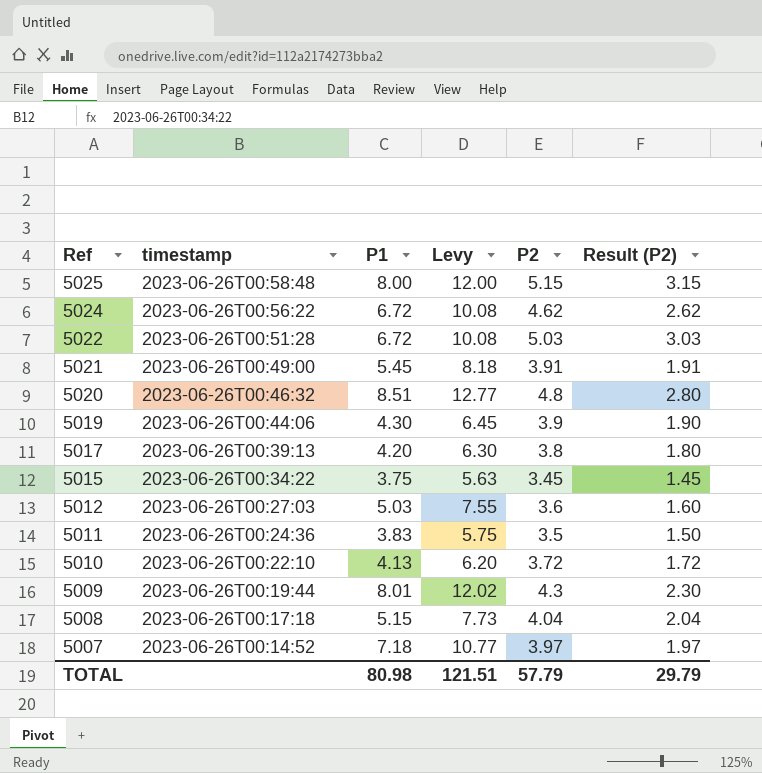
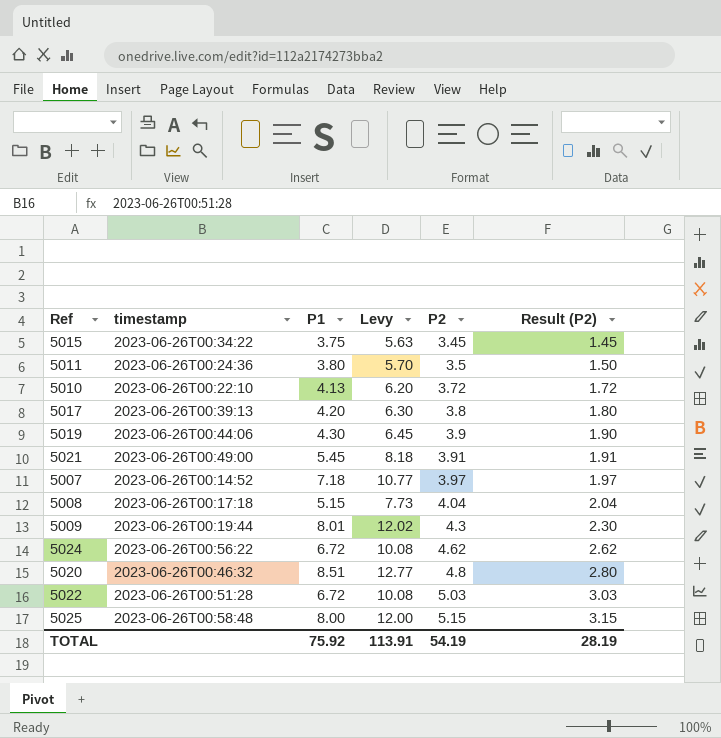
row order: Ref descending -> P2 ascending
row 5012: 2023-06-26T00:27:03 | 5.03 | 7.55 | 3.6 | 1.60 -> none
5011 | P1: 3.83 -> 3.80
5011 | Levy: 5.75 -> 5.70
TOTAL | P1: 80.98 -> 75.92
TOTAL | Levy: 121.51 -> 113.91
TOTAL | P2: 57.79 -> 54.19
TOTAL | Result (P2): 29.79 -> 28.19

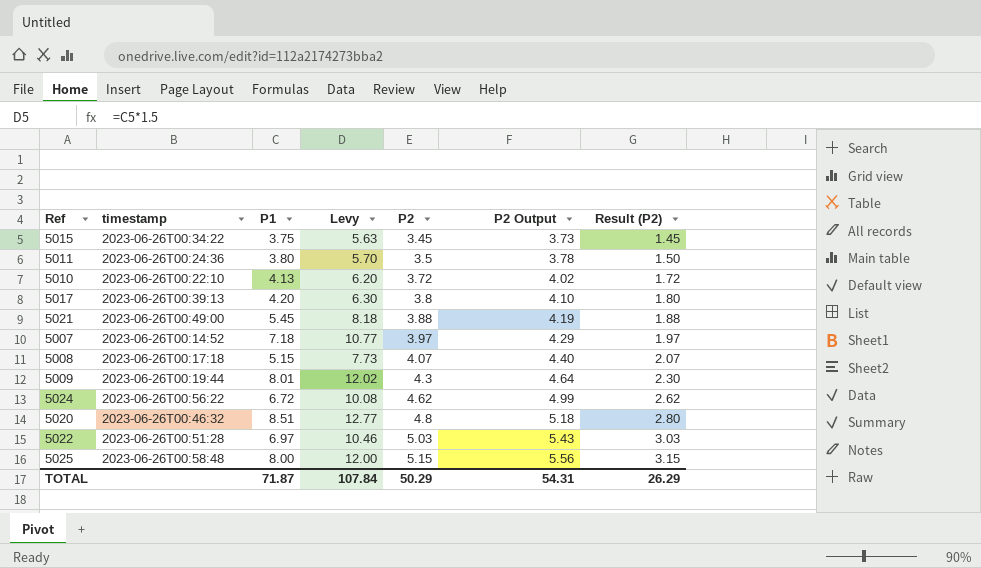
column P2 Output | formula: none -> [P2] * 1.08
row 5019: 2023-06-26T00:44:06 | 4.30 | 6.45 | 3.9 | 1.90 -> none
5021 | P2: 3.91 -> 3.88
5021 | Result (P2): 1.91 -> 1.88
5008 | P2: 4.04 -> 4.07
5008 | Result (P2): 2.04 -> 2.07
5022 | P1: 6.72 -> 6.97
5022 | Levy: 10.08 -> 10.46
TOTAL | P1: 75.92 -> 71.87
TOTAL | Levy: 113.91 -> 107.84
TOTAL | P2: 54.19 -> 50.29
TOTAL | Result (P2): 28.19 -> 26.29

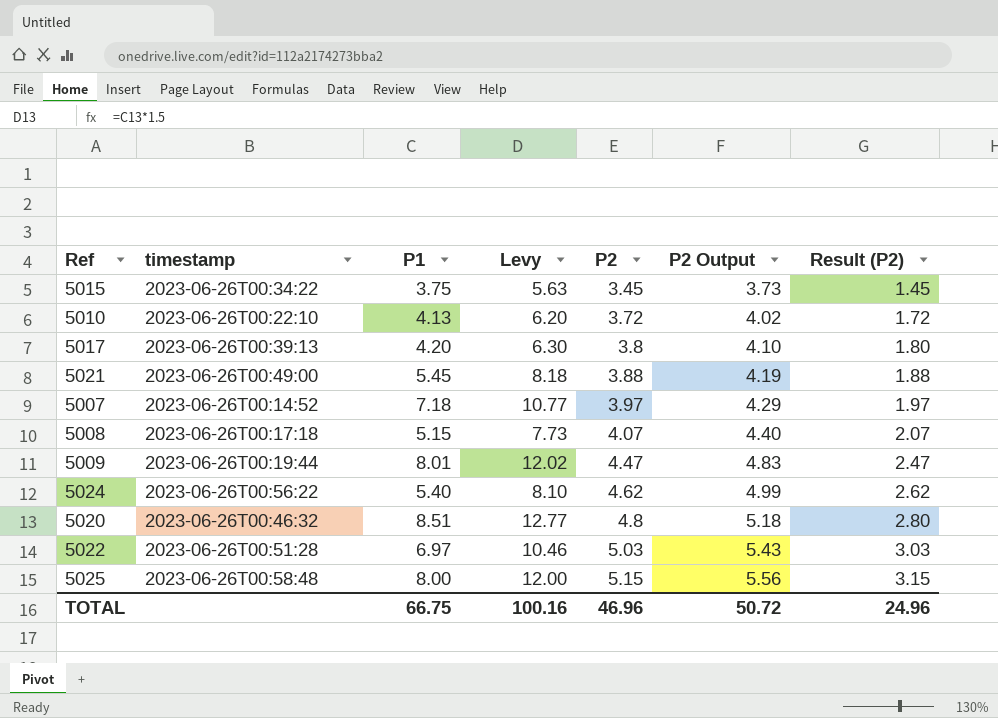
row 5011: 2023-06-26T00:24:36 | 3.80 | 5.70 | 3.5 | 3.78 | 1.50 -> none
5009 | P2: 4.3 -> 4.47
5009 | P2 Output: 4.64 -> 4.83
5009 | Result (P2): 2.30 -> 2.47
5024 | P1: 6.72 -> 5.40
5024 | Levy: 10.08 -> 8.10
TOTAL | P1: 71.87 -> 66.75
TOTAL | Levy: 107.84 -> 100.16
TOTAL | P2: 50.29 -> 46.96
TOTAL | P2 Output: 54.31 -> 50.72
TOTAL | Result (P2): 26.29 -> 24.96

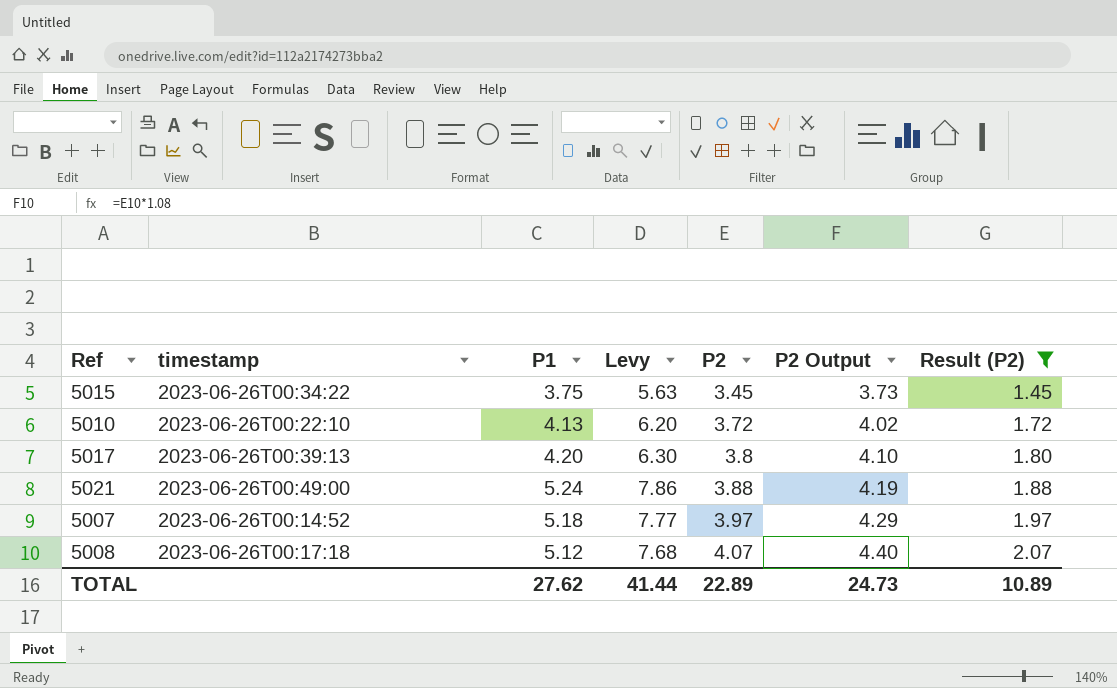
filter: none -> Result (P2) <= 2.07
5021 | P1: 5.45 -> 5.24
5021 | Levy: 8.18 -> 7.86
5007 | P1: 7.18 -> 5.18
5007 | Levy: 10.77 -> 7.77
5008 | P1: 5.15 -> 5.12
5008 | Levy: 7.73 -> 7.68
TOTAL | P1: 66.75 -> 27.62
TOTAL | Levy: 100.16 -> 41.44
TOTAL | P2: 46.96 -> 22.89
TOTAL | P2 Output: 50.72 -> 24.73
TOTAL | Result (P2): 24.96 -> 10.89

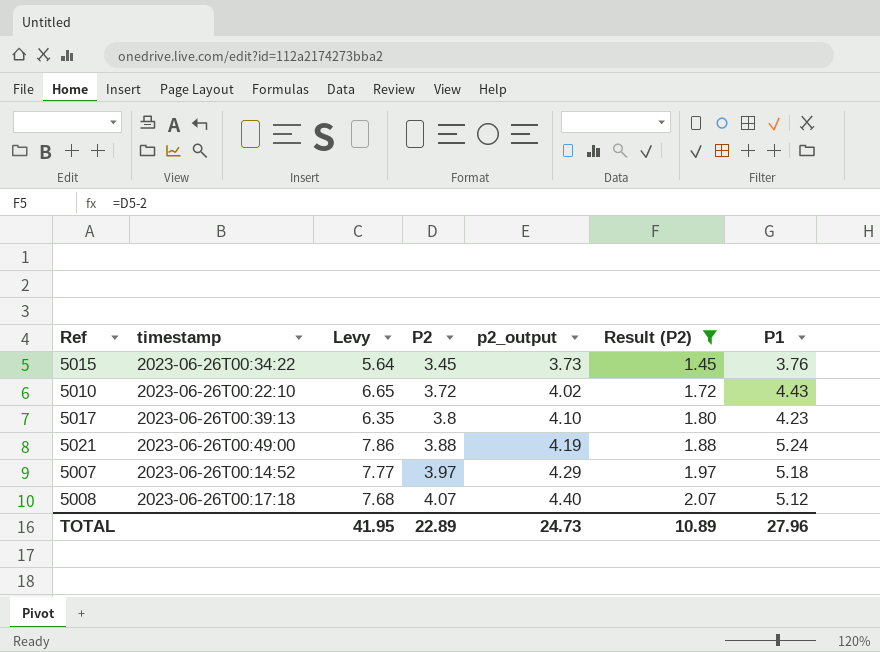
column name: P2 Output -> p2_output
column P1 | position: 3 -> 7
5015 | Levy: 5.63 -> 5.64
5015 | P1: 3.75 -> 3.76
5010 | Levy: 6.20 -> 6.65
5010 | P1: 4.13 -> 4.43
5017 | Levy: 6.30 -> 6.35
5017 | P1: 4.20 -> 4.23
TOTAL | Levy: 41.44 -> 41.95
TOTAL | P1: 27.62 -> 27.96

